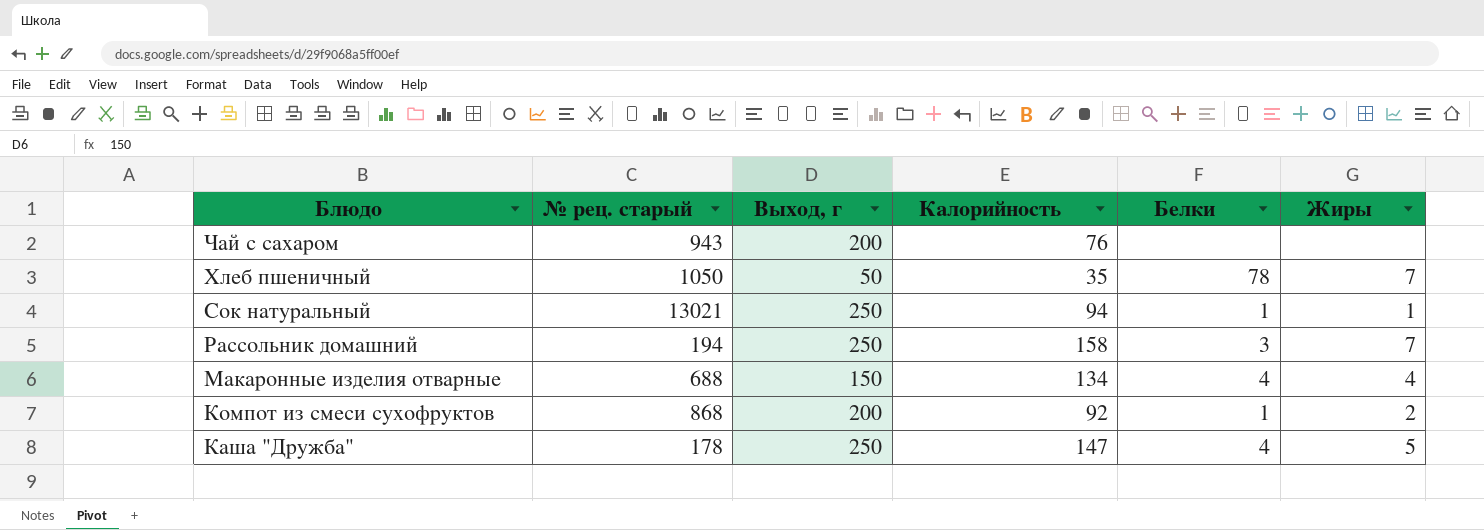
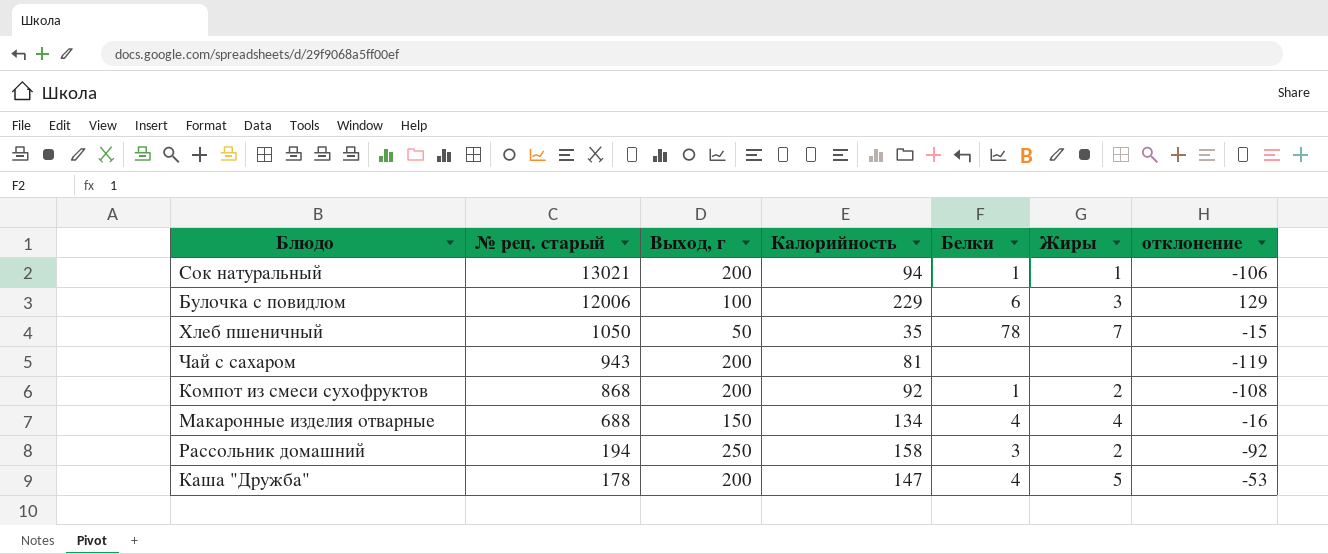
row order: Блюдо descending -> № рец. старый descending
column отклонение | formula: none -> [Калорийность] - [Выход, г]
Сок натуральный | Выход, г: 250 -> 200
row Булочка с повидлом: none -> 12006 | 100 | 229 | 6 | 3 | 129
Чай с сахаром | Калорийность: 76 -> 81
Рассольник домашний | Жиры: 7 -> 2
Каша "Дружба" | Выход, г: 250 -> 200

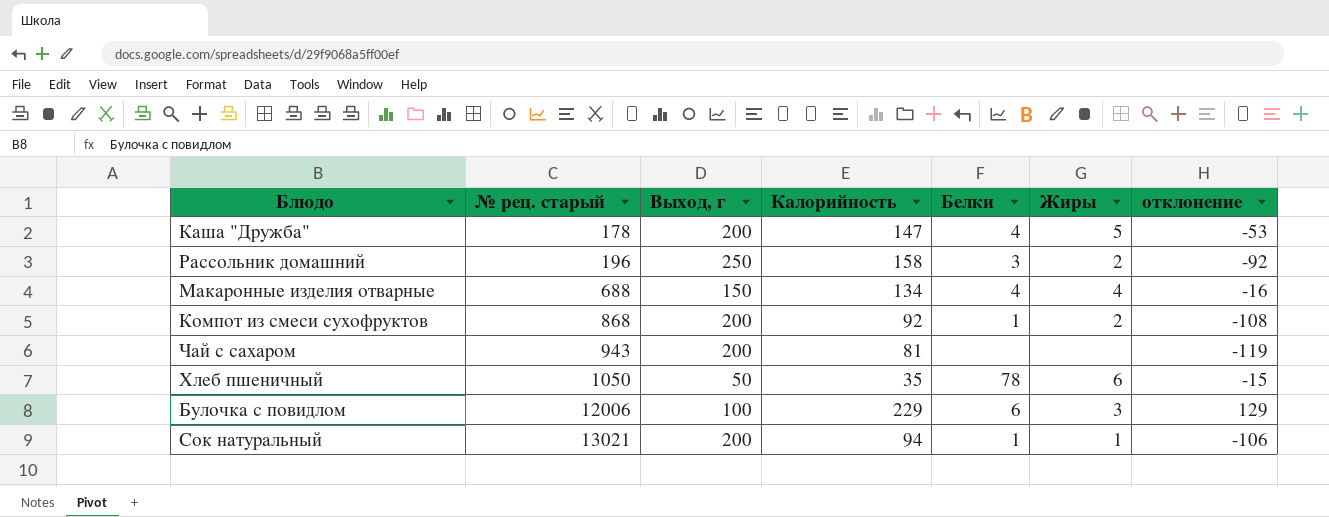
row order: № рец. старый descending -> № рец. старый ascending
Рассольник домашний | № рец. старый: 194 -> 196
Хлеб пшеничный | Жиры: 7 -> 6

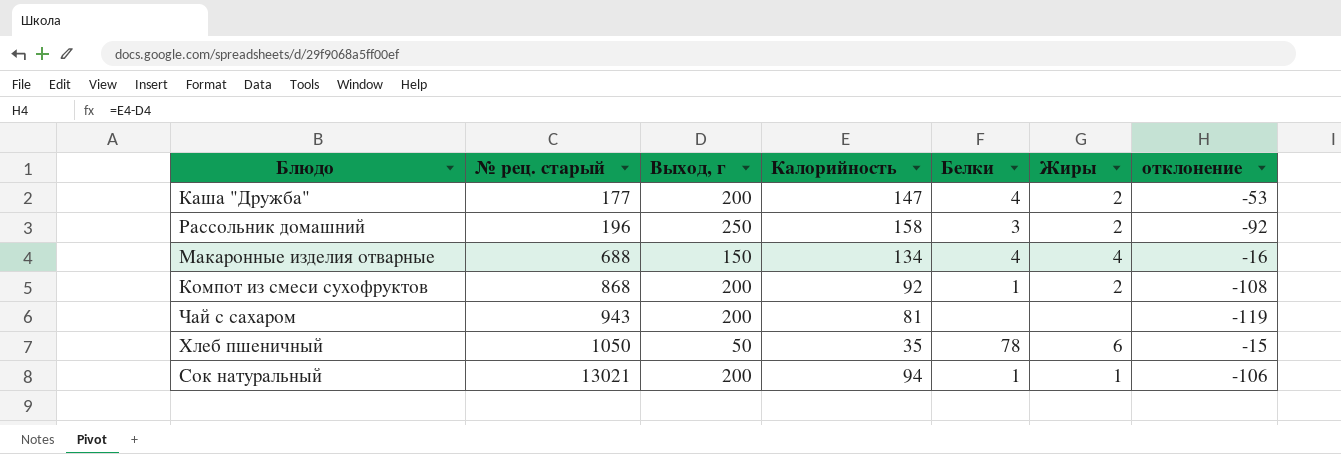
row Булочка с повидлом: 12006 | 100 | 229 | 6 | 3 | 129 -> none
Каша "Дружба" | № рец. старый: 178 -> 177
Каша "Дружба" | Жиры: 5 -> 2

